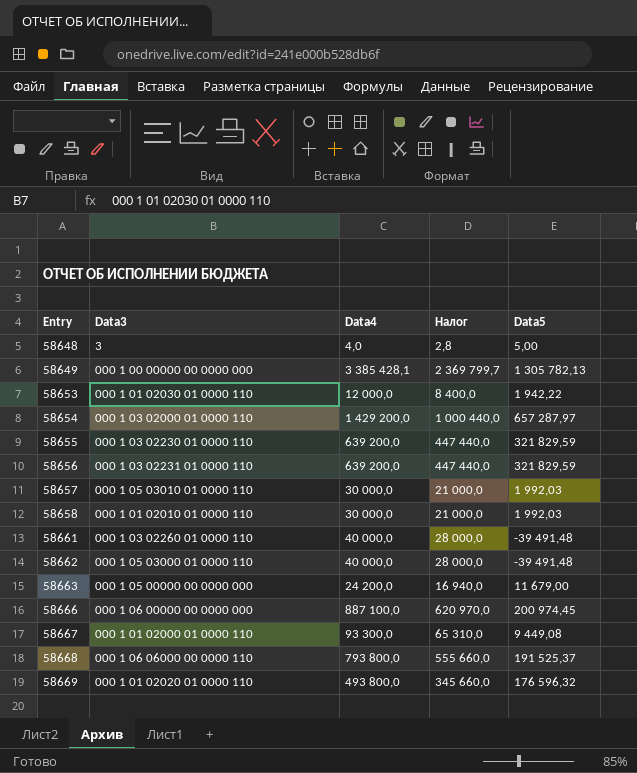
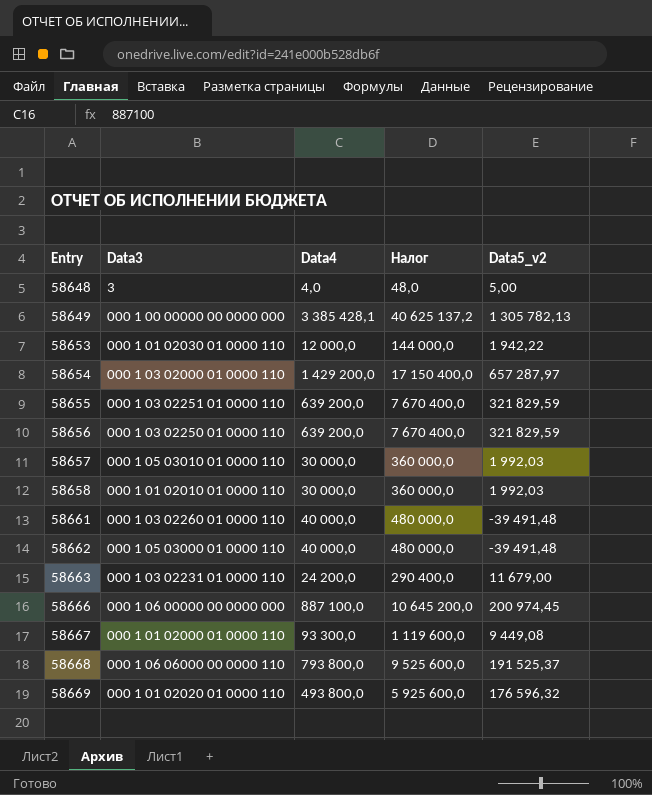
column Налог | formula: [Data4] * 0,7 -> [Data4] * 12
column name: Data5 -> Data5_v2
58655 | Data3: 000 1 03 02230 01 0000 110 -> 000 1 03 02251 01 0000 110
58656 | Data3: 000 1 03 02231 01 0000 110 -> 000 1 03 02250 01 0000 110
58663 | Data3: 000 1 05 00000 00 0000 000 -> 000 1 03 02231 01 0000 110

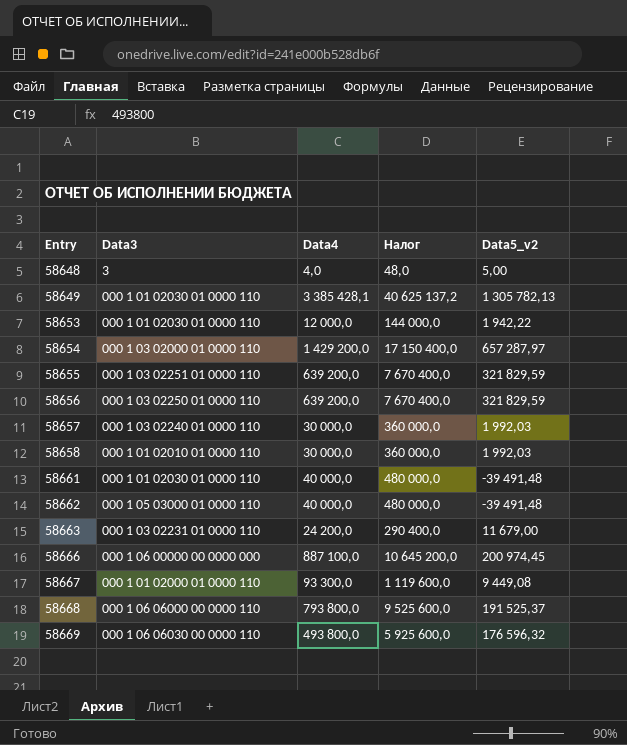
58649 | Data3: 000 1 00 00000 00 0000 000 -> 000 1 01 02030 01 0000 110
58657 | Data3: 000 1 05 03010 01 0000 110 -> 000 1 03 02240 01 0000 110
58661 | Data3: 000 1 03 02260 01 0000 110 -> 000 1 01 02030 01 0000 110
58669 | Data3: 000 1 01 02020 01 0000 110 -> 000 1 06 06030 00 0000 110

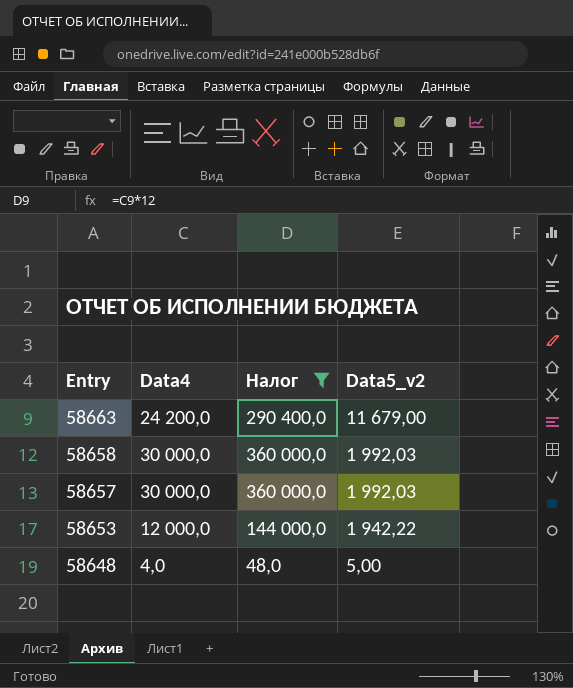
filter: none -> Налог <= 360 000,0
row order: Entry ascending -> Entry descending
column Data3 | position: 2 -> none

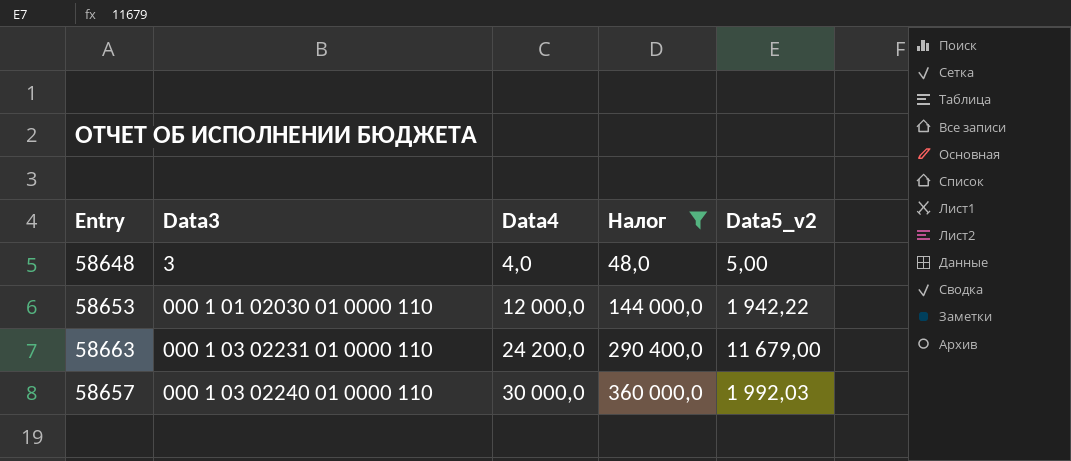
row order: Entry descending -> Data4 ascending
column Data3 | position: none -> 2
row 58658: 30 000,0 | 360 000,0 | 1 992,03 -> none

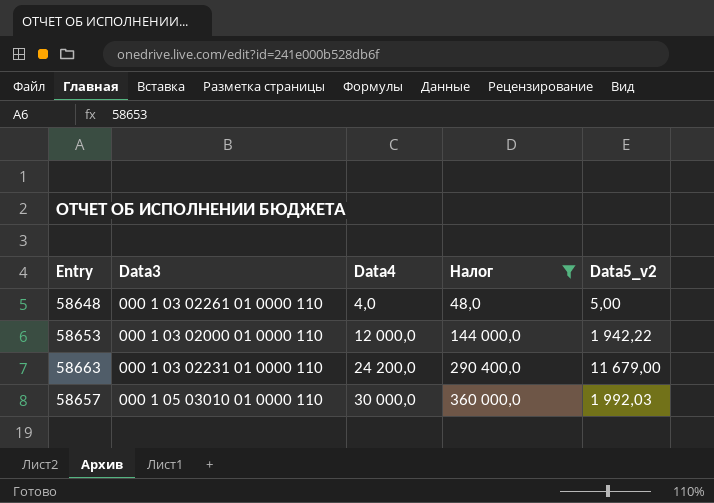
58648 | Data3: 3 -> 000 1 03 02261 01 0000 110
58653 | Data3: 000 1 01 02030 01 0000 110 -> 000 1 03 02000 01 0000 110
58657 | Data3: 000 1 03 02240 01 0000 110 -> 000 1 05 03010 01 0000 110

